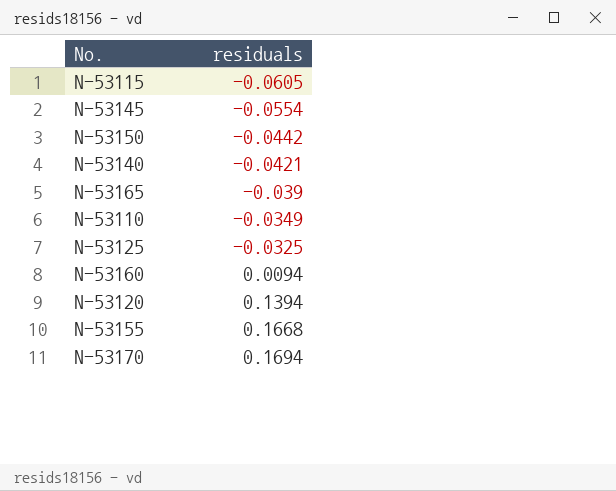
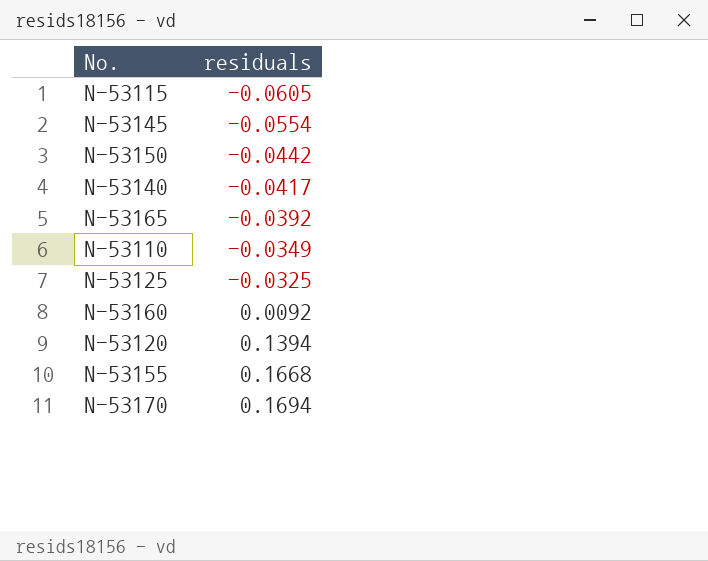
N-53140 | residuals: -0.0421 -> -0.0417
N-53165 | residuals: -0.039 -> -0.0392
N-53160 | residuals: 0.0094 -> 0.0092

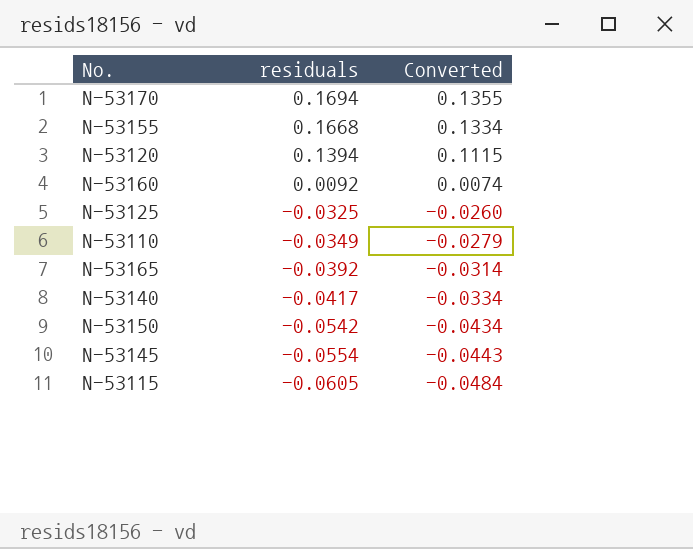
row order: residuals ascending -> residuals descending
column Converted | formula: none -> [residuals] * 0.8
N-53150 | residuals: -0.0442 -> -0.0542

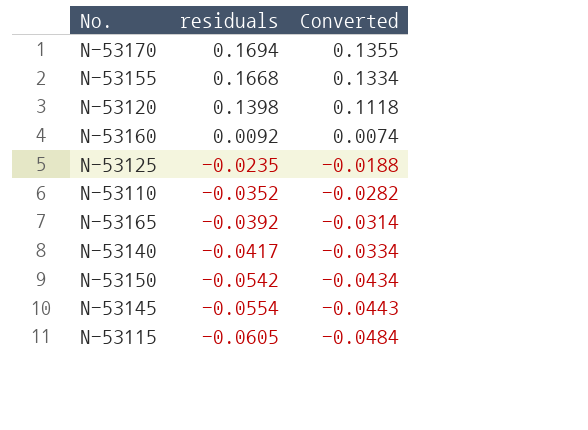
N-53120 | residuals: 0.1394 -> 0.1398
N-53120 | Converted: 0.1115 -> 0.1118
N-53125 | residuals: -0.0325 -> -0.0235
N-53125 | Converted: -0.0260 -> -0.0188
N-53110 | residuals: -0.0349 -> -0.0352
N-53110 | Converted: -0.0279 -> -0.0282

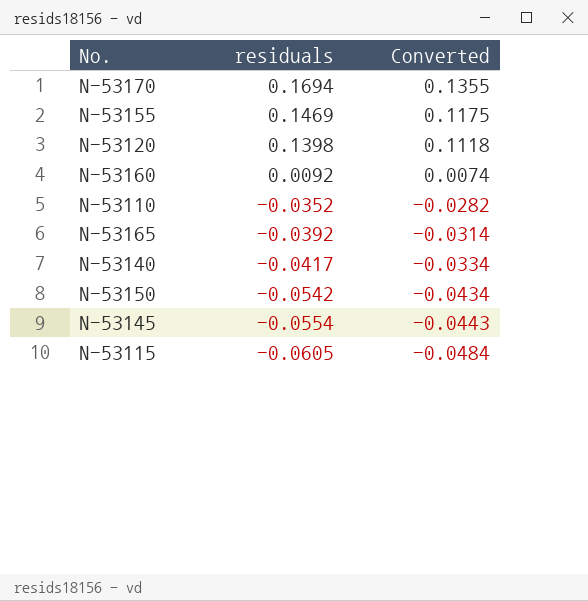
row N-53125: -0.0235 | -0.0188 -> none
N-53155 | residuals: 0.1668 -> 0.1469
N-53155 | Converted: 0.1334 -> 0.1175

